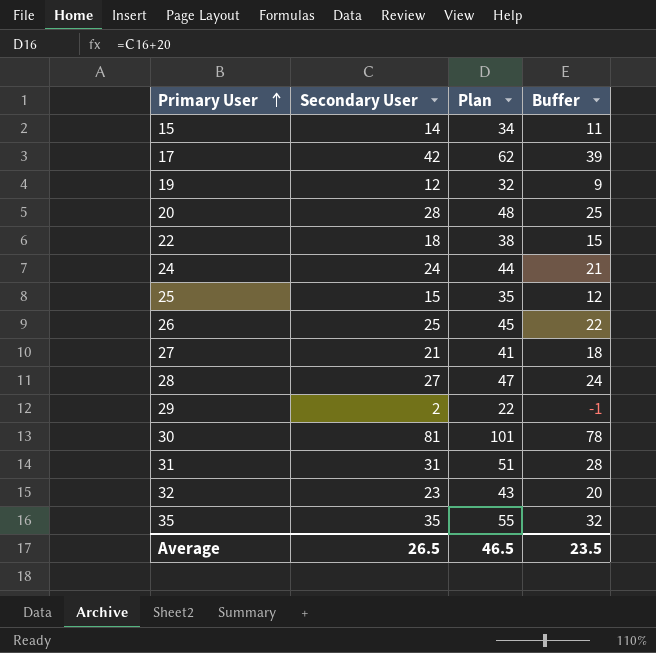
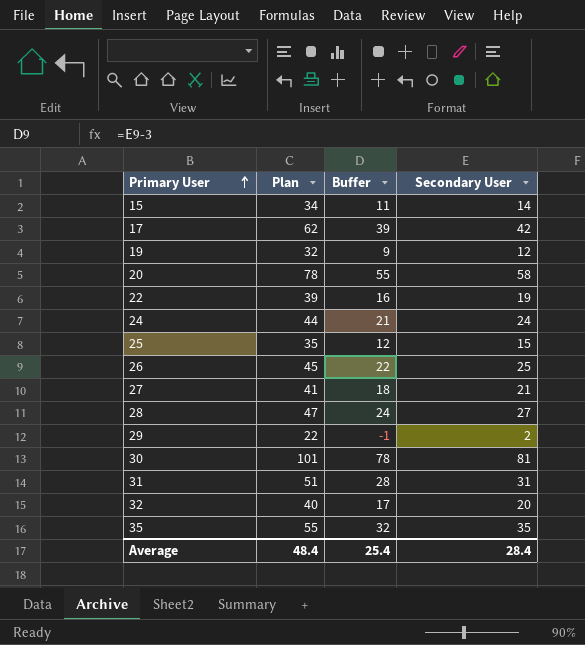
column Secondary User | position: 2 -> 4
20 | Plan: 48 -> 78
20 | Buffer: 25 -> 55
20 | Secondary User: 28 -> 58
22 | Plan: 38 -> 39
22 | Buffer: 15 -> 16
22 | Secondary User: 18 -> 19
32 | Plan: 43 -> 40
32 | Buffer: 20 -> 17
32 | Secondary User: 23 -> 20
Average | Plan: 46.5 -> 48.4
Average | Buffer: 23.5 -> 25.4
Average | Secondary User: 26.5 -> 28.4

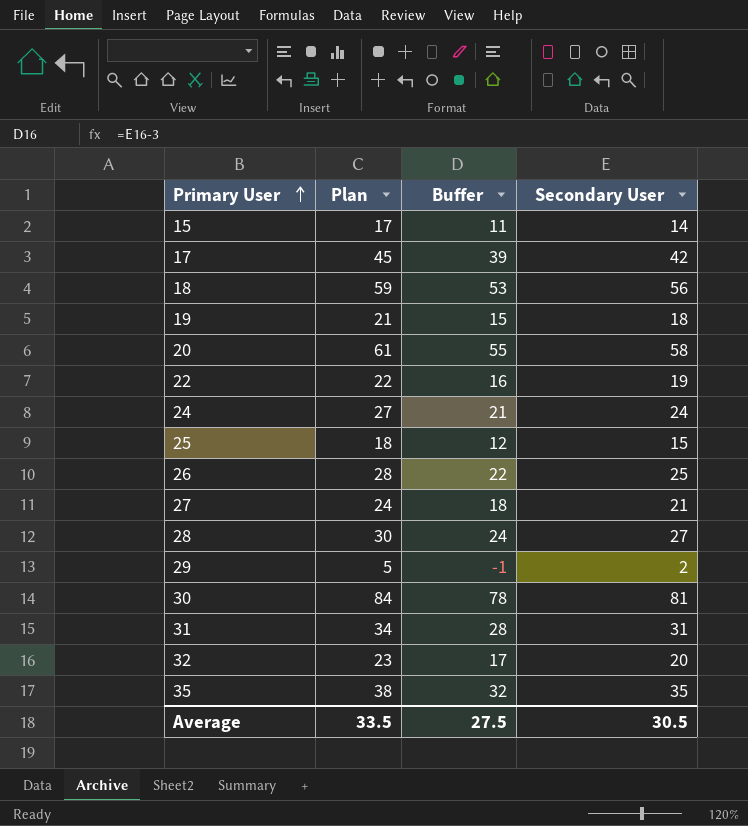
column Plan | formula: [Secondary User] + 20 -> [Secondary User] + 3
row 18: none -> 59 | 53 | 56
19 | Buffer: 9 -> 15
19 | Secondary User: 12 -> 18
Average | Plan: 48.4 -> 33.5
Average | Buffer: 25.4 -> 27.5
Average | Secondary User: 28.4 -> 30.5

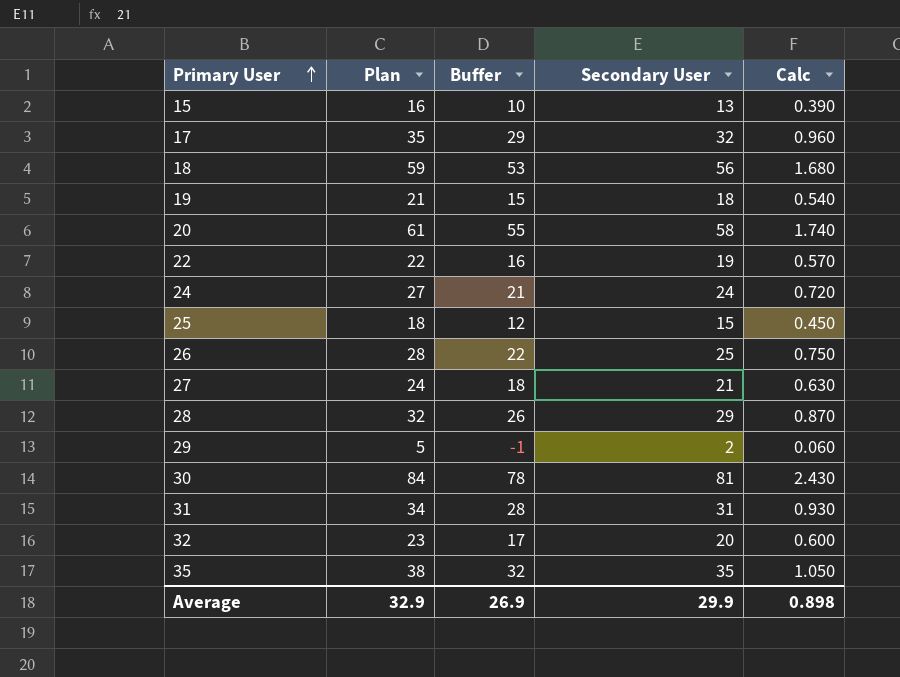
column Calc | formula: none -> [Secondary User] * 0.03
15 | Plan: 17 -> 16
15 | Buffer: 11 -> 10
15 | Secondary User: 14 -> 13
17 | Plan: 45 -> 35
17 | Buffer: 39 -> 29
17 | Secondary User: 42 -> 32
28 | Plan: 30 -> 32
28 | Buffer: 24 -> 26
28 | Secondary User: 27 -> 29
Average | Plan: 33.5 -> 32.9
Average | Buffer: 27.5 -> 26.9
Average | Secondary User: 30.5 -> 29.9

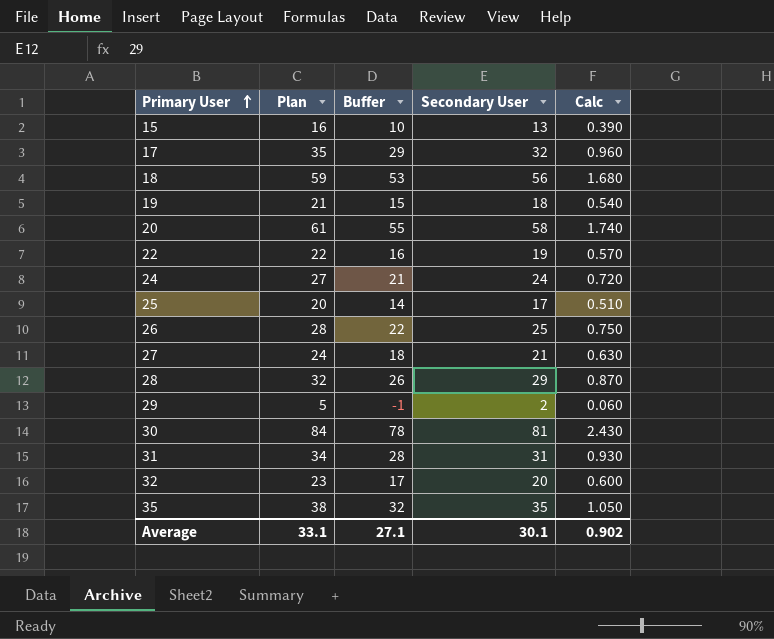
25 | Plan: 18 -> 20
25 | Buffer: 12 -> 14
25 | Secondary User: 15 -> 17
25 | Calc: 0.450 -> 0.510
Average | Plan: 32.9 -> 33.1
Average | Buffer: 26.9 -> 27.1
Average | Secondary User: 29.9 -> 30.1
Average | Calc: 0.898 -> 0.902

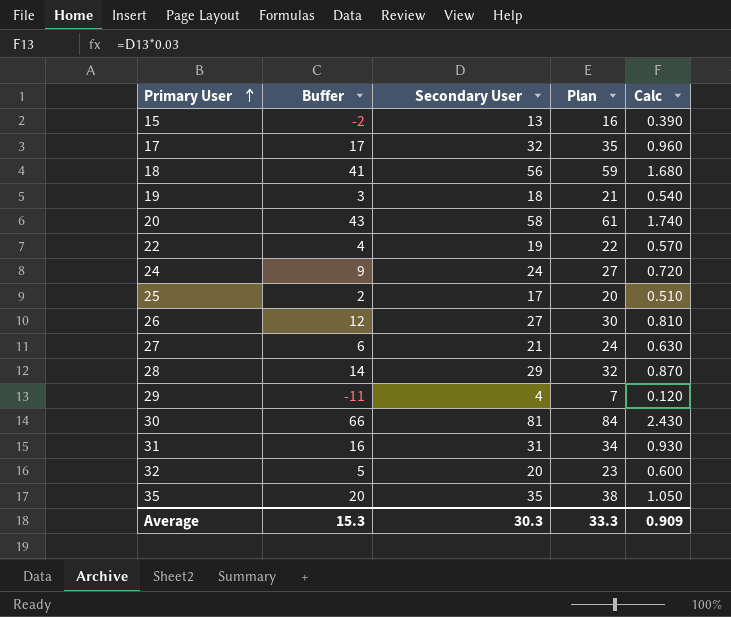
column Buffer | formula: [Secondary User] - 3 -> [Secondary User] - 15
column Plan | position: 2 -> 4
26 | Secondary User: 25 -> 27
26 | Plan: 28 -> 30
26 | Calc: 0.750 -> 0.810
29 | Secondary User: 2 -> 4
29 | Plan: 5 -> 7
29 | Calc: 0.060 -> 0.120
Average | Buffer: 27.1 -> 15.3
Average | Secondary User: 30.1 -> 30.3
Average | Plan: 33.1 -> 33.3
Average | Calc: 0.902 -> 0.909

